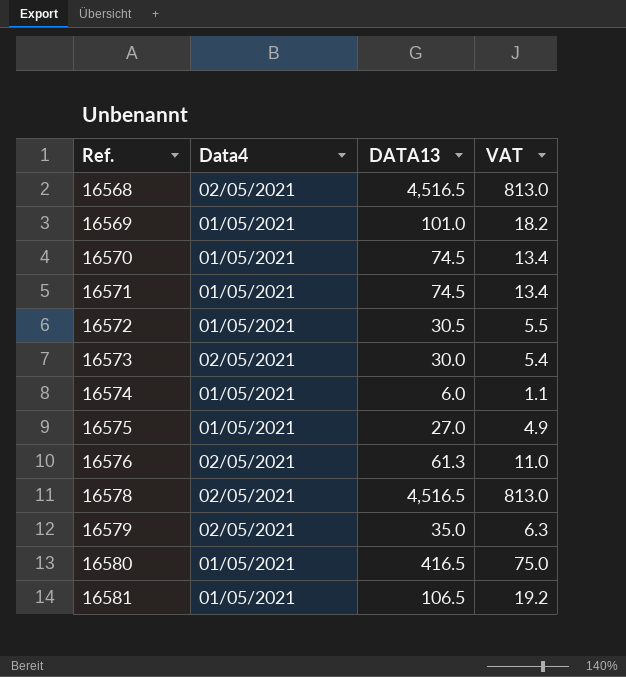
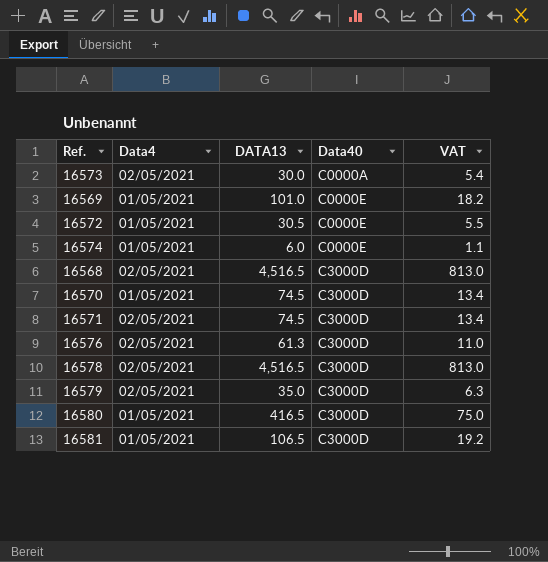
row order: Ref. ascending -> Data40 ascending
column Data40 | position: none -> 4
row 16575: 01/05/2021 | 27.0 | 4.9 -> none
16571 | Data4: 01/05/2021 -> 02/05/2021

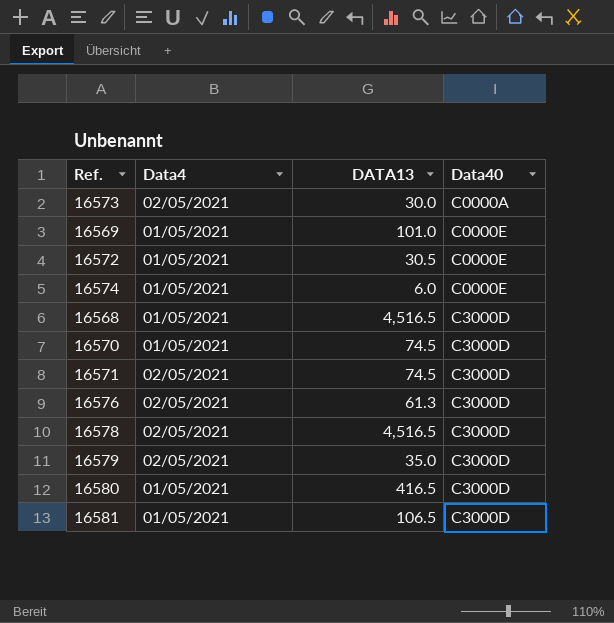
column VAT | formula: [DATA13] * 0.18 -> none
16568 | Data4: 02/05/2021 -> 01/05/2021

